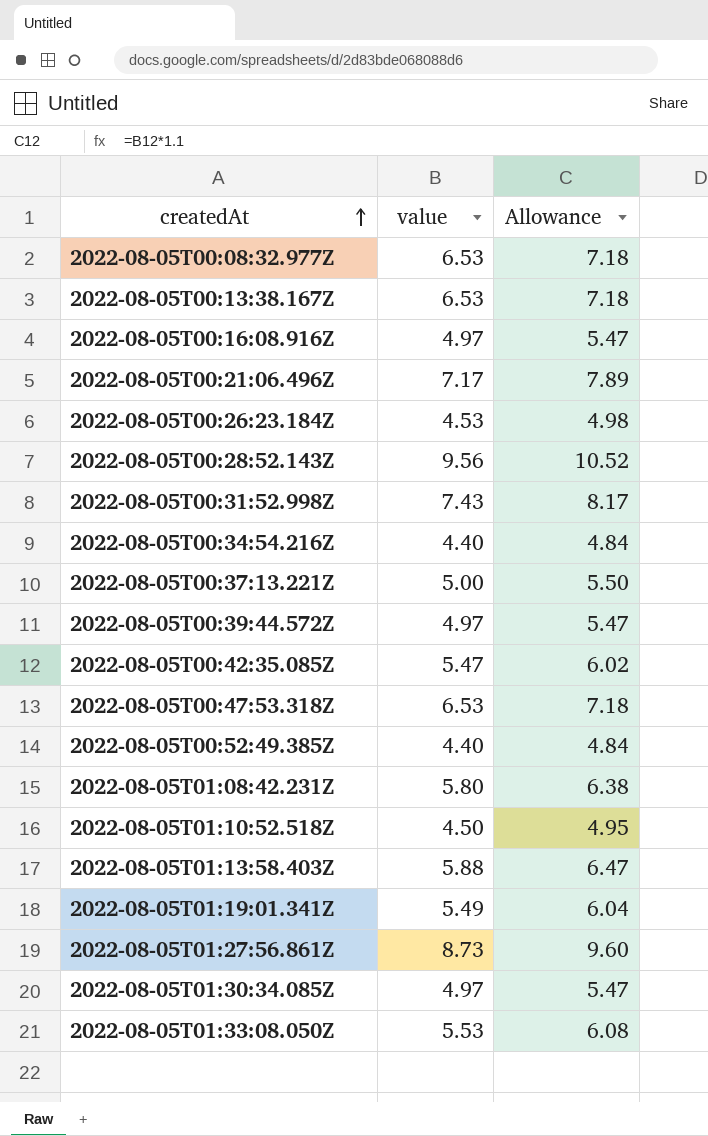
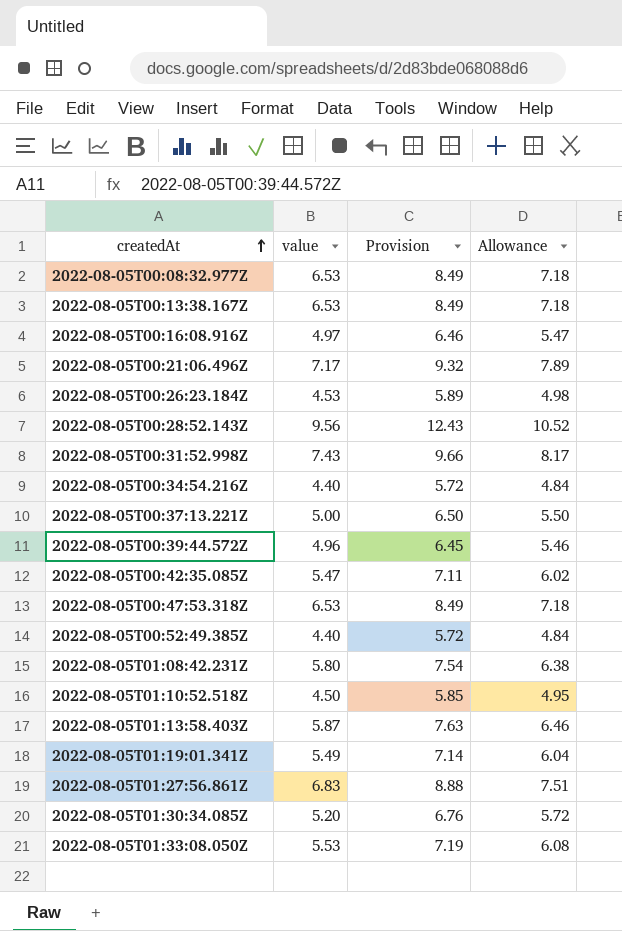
column Provision | formula: none -> [value] * 1.3
2022-08-05T00:39:44.572Z | value: 4.97 -> 4.96
2022-08-05T00:39:44.572Z | Allowance: 5.47 -> 5.46
2022-08-05T01:13:58.403Z | value: 5.88 -> 5.87
2022-08-05T01:13:58.403Z | Allowance: 6.47 -> 6.46
2022-08-05T01:27:56.861Z | value: 8.73 -> 6.83
2022-08-05T01:27:56.861Z | Allowance: 9.60 -> 7.51
2022-08-05T01:30:34.085Z | value: 4.97 -> 5.20
2022-08-05T01:30:34.085Z | Allowance: 5.47 -> 5.72

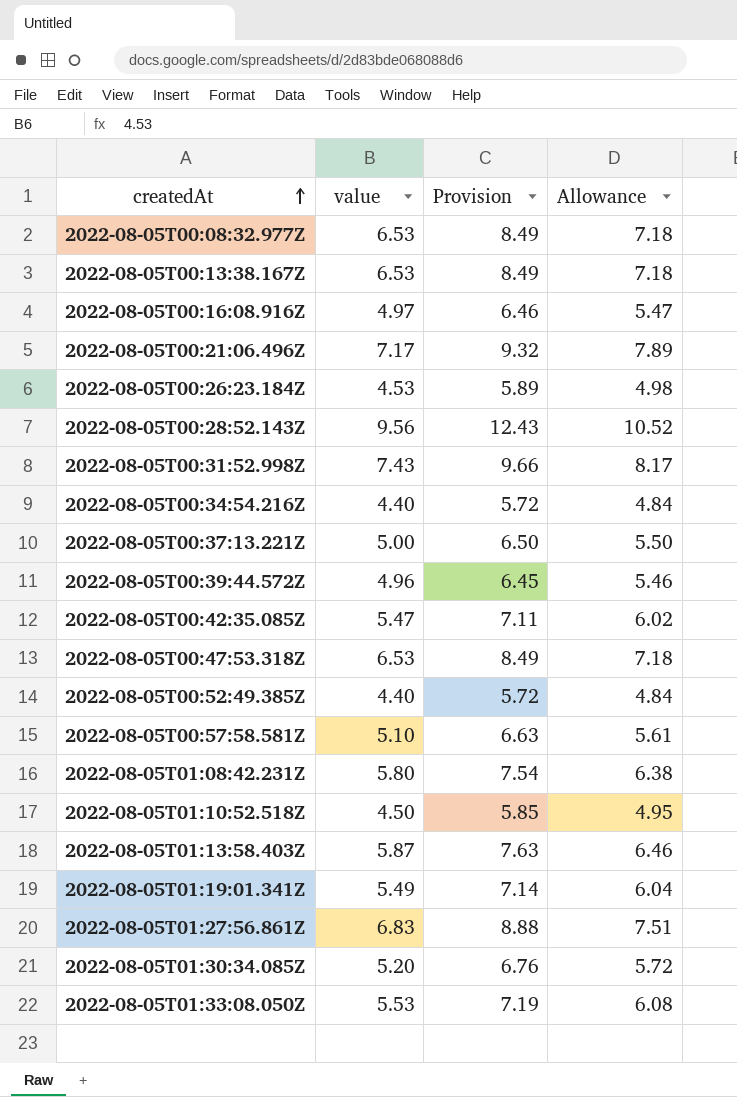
row 2022-08-05T00:57:58.581Z: none -> 5.10 | 6.63 | 5.61

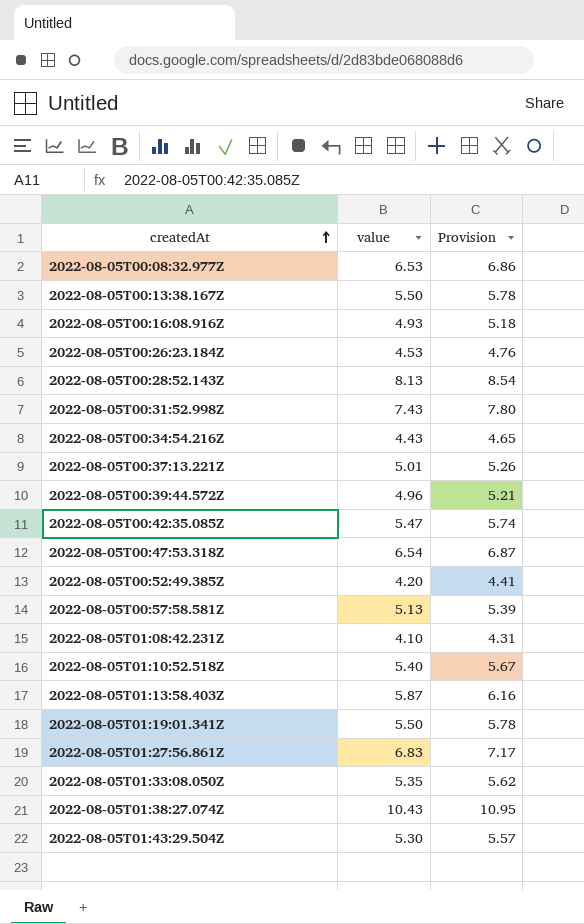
column Allowance | formula: [value] * 1.1 -> none
column Provision | formula: [value] * 1.3 -> [value] * 1.05
row 2022-08-05T00:21:06.496Z: 7.17 | 9.32 | 7.89 -> none
row 2022-08-05T01:30:34.085Z: 5.20 | 6.76 | 5.72 -> none
2022-08-05T00:13:38.167Z | value: 6.53 -> 5.50
2022-08-05T00:16:08.916Z | value: 4.97 -> 4.93
2022-08-05T00:28:52.143Z | value: 9.56 -> 8.13
2022-08-05T00:34:54.216Z | value: 4.40 -> 4.43
2022-08-05T00:37:13.221Z | value: 5.00 -> 5.01
2022-08-05T00:47:53.318Z | value: 6.53 -> 6.54
2022-08-05T00:52:49.385Z | value: 4.40 -> 4.20
2022-08-05T00:57:58.581Z | value: 5.10 -> 5.13
2022-08-05T01:08:42.231Z | value: 5.80 -> 4.10
2022-08-05T01:10:52.518Z | value: 4.50 -> 5.40
2022-08-05T01:19:01.341Z | value: 5.49 -> 5.50
2022-08-05T01:33:08.050Z | value: 5.53 -> 5.35
row 2022-08-05T01:38:27.074Z: none -> 10.43 | 10.95
row 2022-08-05T01:43:29.504Z: none -> 5.30 | 5.57

